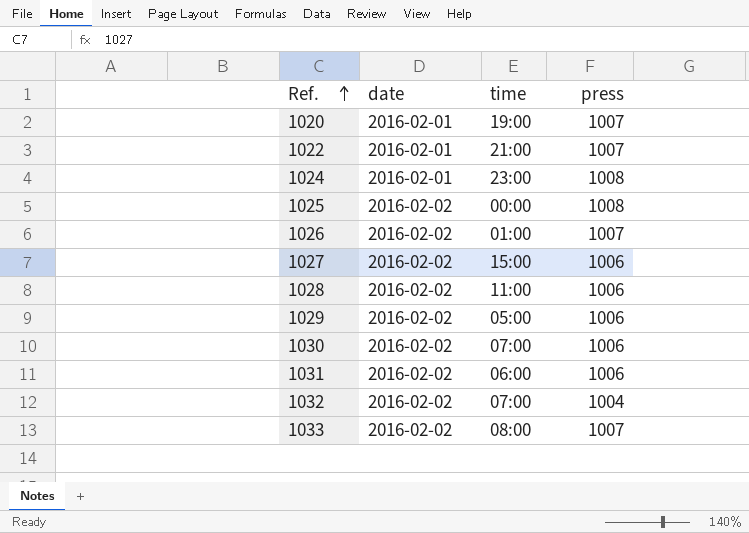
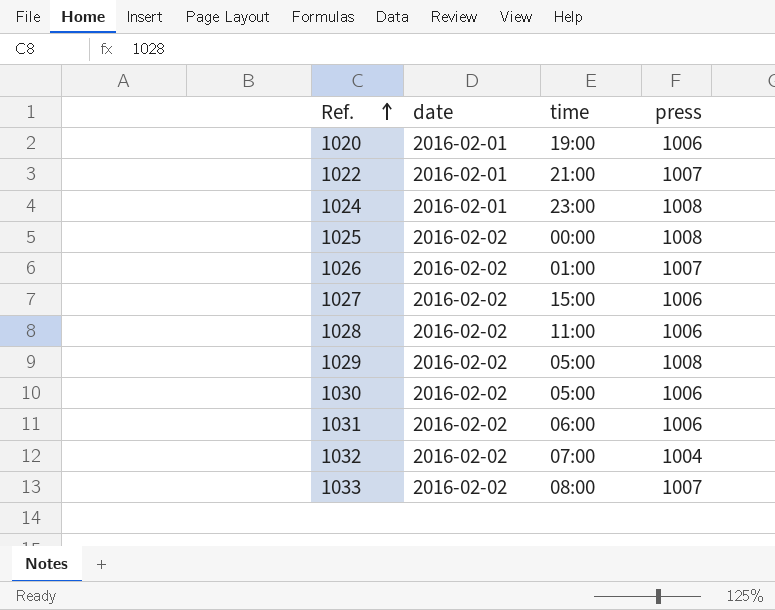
1020 | press: 1007 -> 1006
1029 | press: 1006 -> 1008
1030 | time: 07:00 -> 05:00

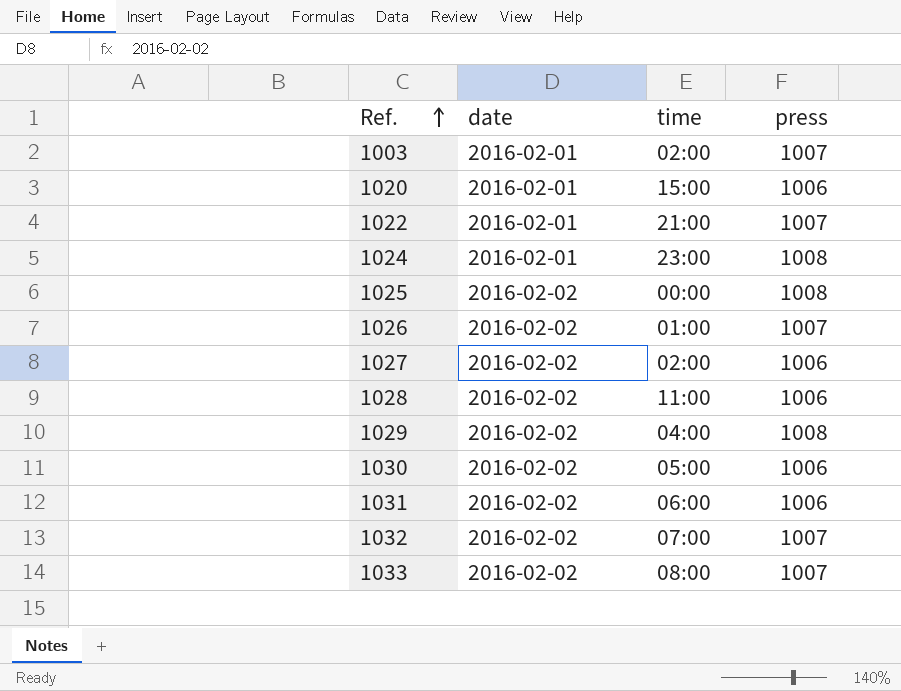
row 1003: none -> 2016-02-01 | 02:00 | 1007
1020 | time: 19:00 -> 15:00
1027 | time: 15:00 -> 02:00
1029 | time: 05:00 -> 04:00
1032 | press: 1004 -> 1007

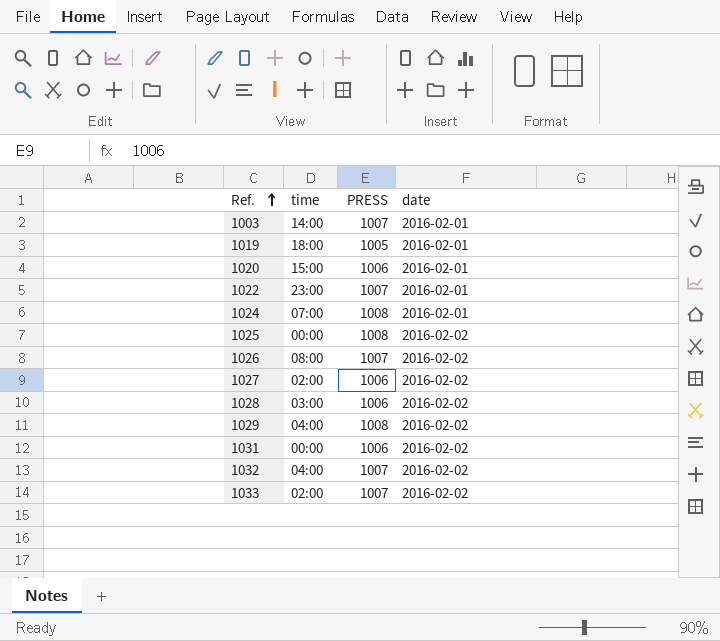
column name: press -> PRESS
column date | position: 2 -> 4
row 1030: 2016-02-02 | 05:00 | 1006 -> none
1003 | time: 02:00 -> 14:00
row 1019: none -> 18:00 | 1005 | 2016-02-01
1022 | time: 21:00 -> 23:00
1024 | time: 23:00 -> 07:00
1026 | time: 01:00 -> 08:00
1028 | time: 11:00 -> 03:00
1031 | time: 06:00 -> 00:00
1032 | time: 07:00 -> 04:00
1033 | time: 08:00 -> 02:00

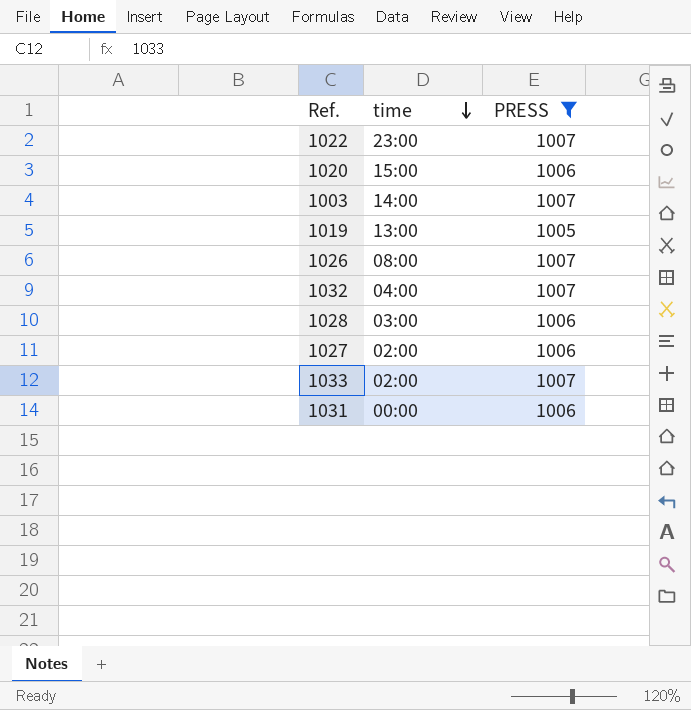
filter: none -> PRESS != 1008
row order: Ref. ascending -> time descending
column date | position: 4 -> none
1019 | time: 18:00 -> 13:00

